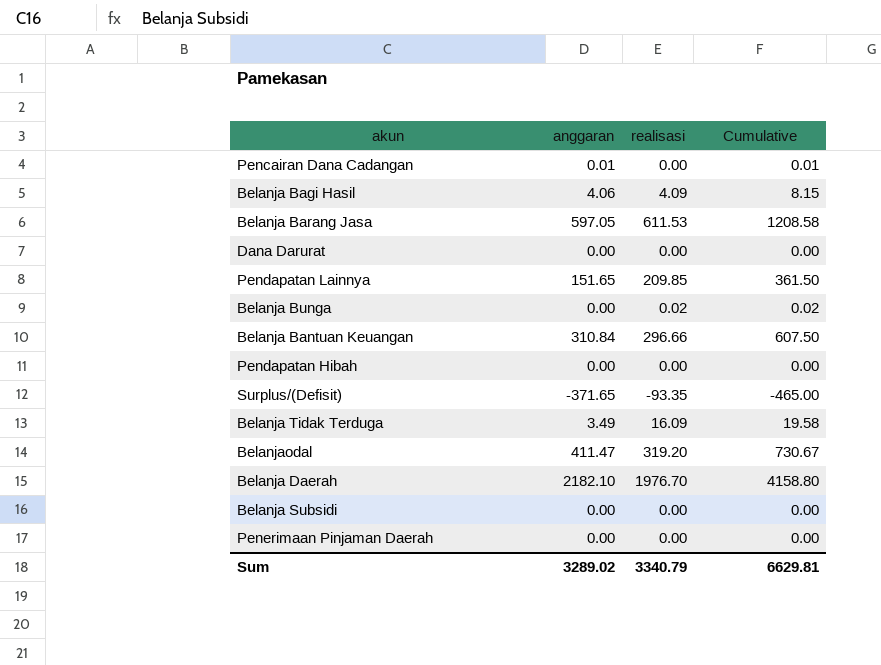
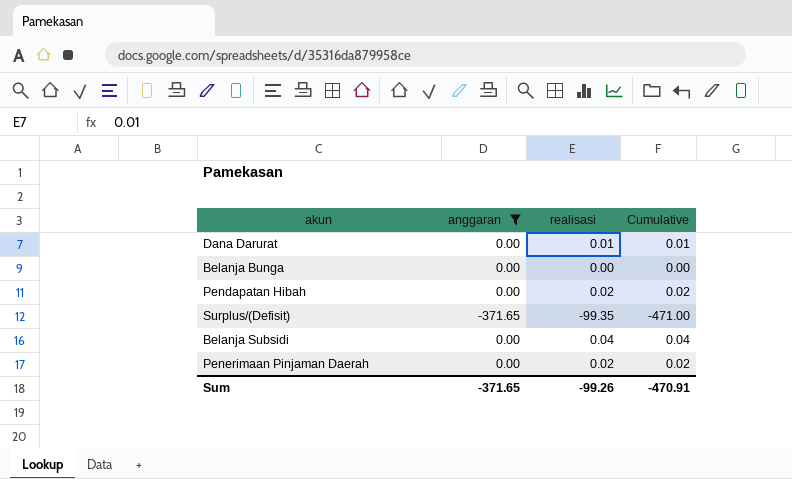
filter: none -> anggaran <= 0.00
Dana Darurat | realisasi: 0.00 -> 0.01
Dana Darurat | Cumulative: 0.00 -> 0.01
Belanja Bunga | realisasi: 0.02 -> 0.00
Belanja Bunga | Cumulative: 0.02 -> 0.00
Pendapatan Hibah | realisasi: 0.00 -> 0.02
Pendapatan Hibah | Cumulative: 0.00 -> 0.02
Surplus/(Defisit) | realisasi: -93.35 -> -99.35
Surplus/(Defisit) | Cumulative: -465.00 -> -471.00
Belanja Subsidi | realisasi: 0.00 -> 0.04
Belanja Subsidi | Cumulative: 0.00 -> 0.04
Penerimaan Pinjaman Daerah | realisasi: 0.00 -> 0.02
Penerimaan Pinjaman Daerah | Cumulative: 0.00 -> 0.02
Sum | anggaran: 3289.02 -> -371.65
Sum | realisasi: 3340.79 -> -99.26
Sum | Cumulative: 6629.81 -> -470.91

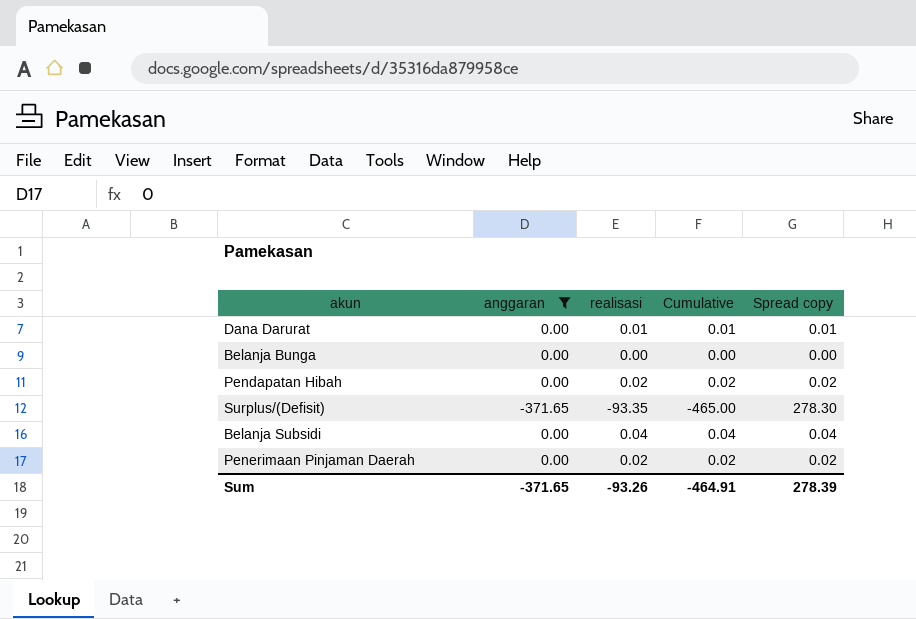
column Spread copy | formula: none -> [realisasi] - [anggaran]
Surplus/(Defisit) | realisasi: -99.35 -> -93.35
Surplus/(Defisit) | Cumulative: -471.00 -> -465.00
Sum | realisasi: -99.26 -> -93.26
Sum | Cumulative: -470.91 -> -464.91

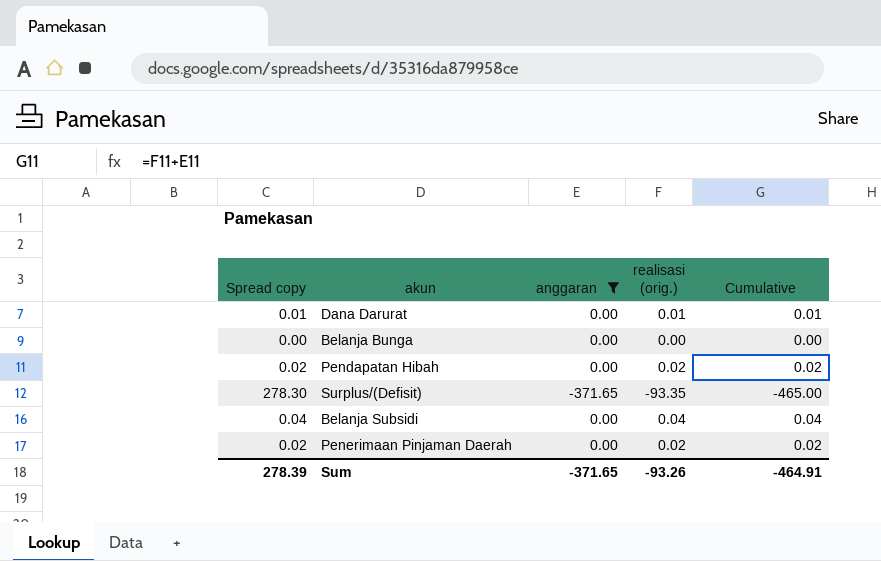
column Spread copy | position: 5 -> 1
column name: realisasi -> realisasi (orig.)

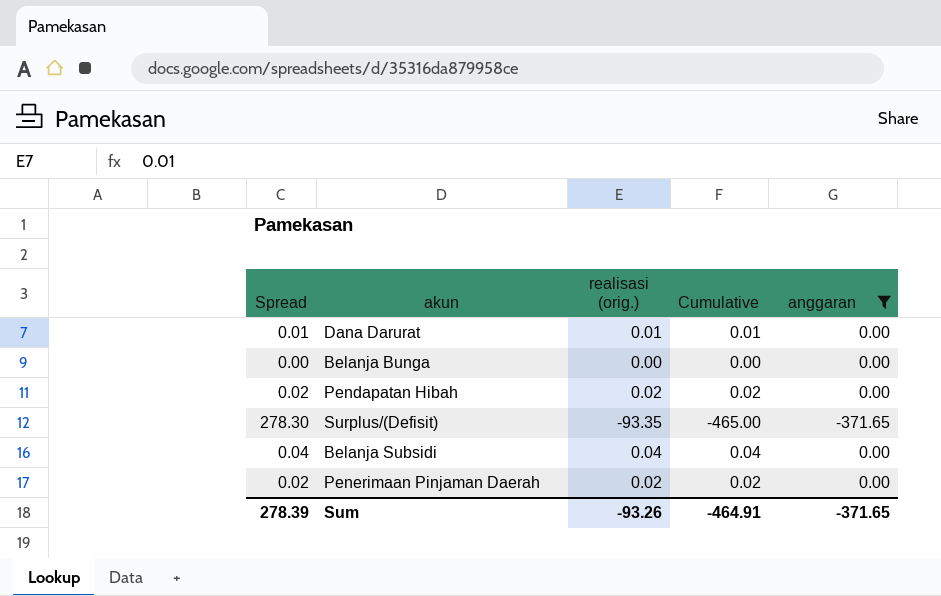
column name: Spread copy -> Spread
column anggaran | position: 3 -> 5

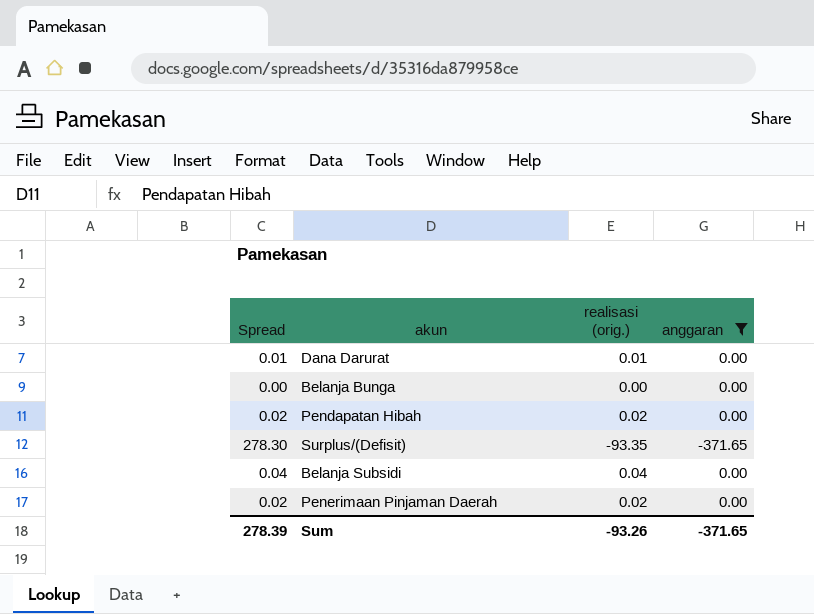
column Cumulative | formula: [realisasi (orig.)] + [anggaran] -> none

